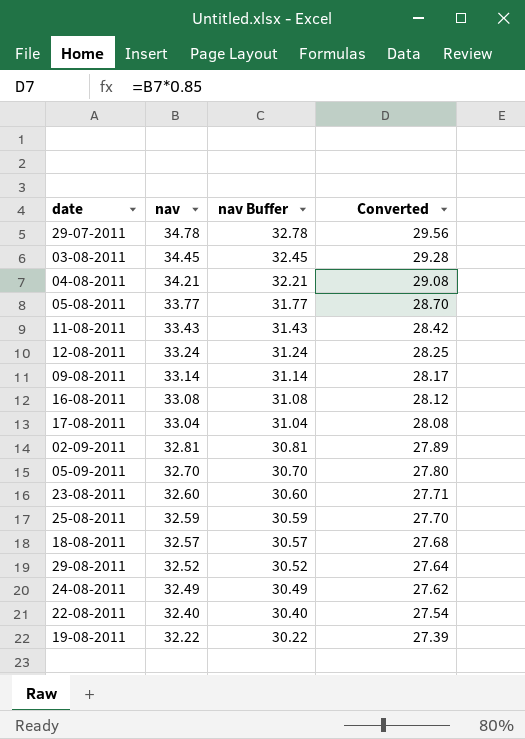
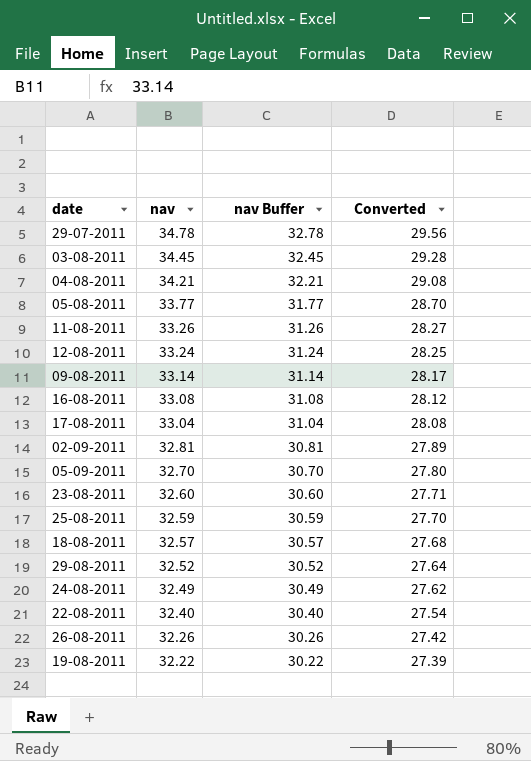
11-08-2011 | nav: 33.43 -> 33.26
11-08-2011 | nav Buffer: 31.43 -> 31.26
11-08-2011 | Converted: 28.42 -> 28.27
row 26-08-2011: none -> 32.26 | 30.26 | 27.42

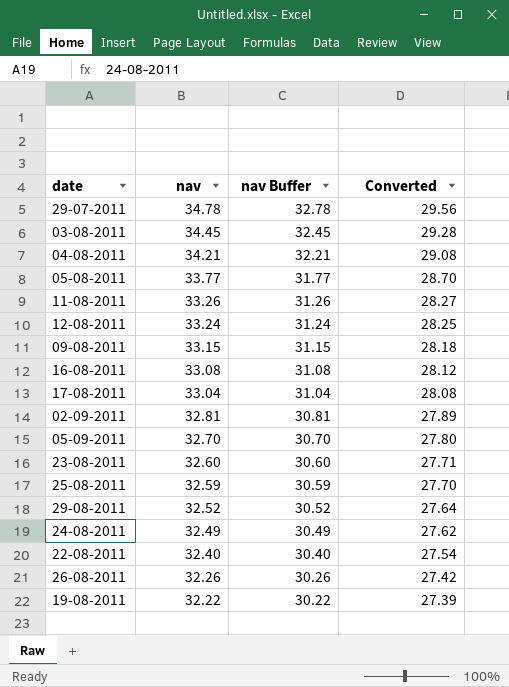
row 18-08-2011: 32.57 | 30.57 | 27.68 -> none
09-08-2011 | nav: 33.14 -> 33.15
09-08-2011 | nav Buffer: 31.14 -> 31.15
09-08-2011 | Converted: 28.17 -> 28.18

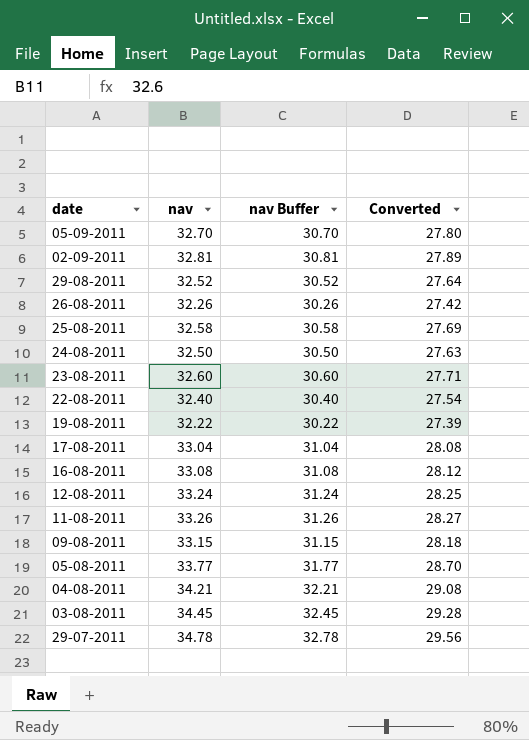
row order: nav descending -> date descending
25-08-2011 | nav: 32.59 -> 32.58
25-08-2011 | nav Buffer: 30.59 -> 30.58
25-08-2011 | Converted: 27.70 -> 27.69
24-08-2011 | nav: 32.49 -> 32.50
24-08-2011 | nav Buffer: 30.49 -> 30.50
24-08-2011 | Converted: 27.62 -> 27.63

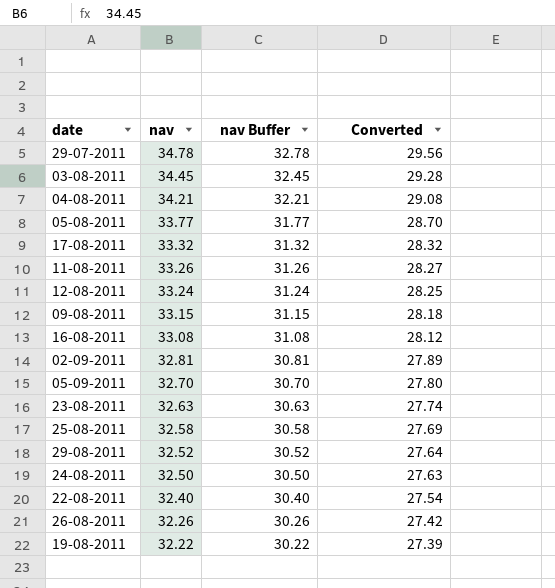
row order: date descending -> nav descending
17-08-2011 | nav: 33.04 -> 33.32
17-08-2011 | nav Buffer: 31.04 -> 31.32
17-08-2011 | Converted: 28.08 -> 28.32
23-08-2011 | nav: 32.60 -> 32.63
23-08-2011 | nav Buffer: 30.60 -> 30.63
23-08-2011 | Converted: 27.71 -> 27.74

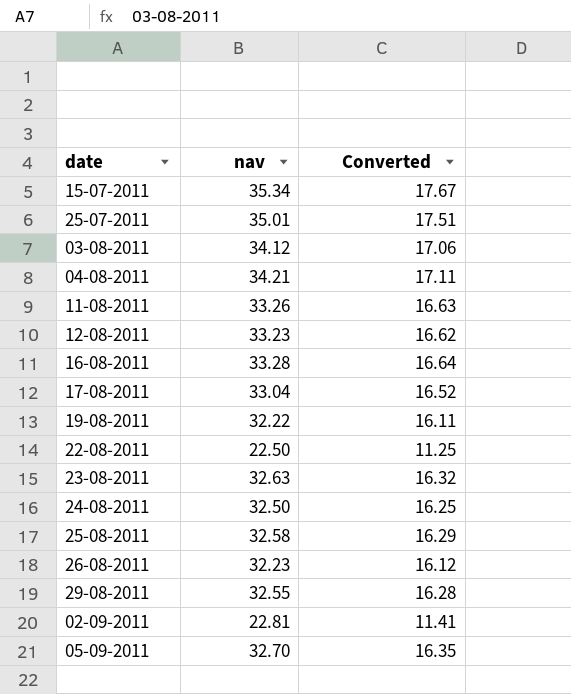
row order: nav descending -> date ascending
column nav Buffer | formula: [nav] - 2 -> none
column Converted | formula: [nav] * 0.85 -> [nav] * 0.5
row 29-07-2011: 34.78 | 32.78 | 29.56 -> none
row 05-08-2011: 33.77 | 31.77 | 28.70 -> none
row 09-08-2011: 33.15 | 31.15 | 28.18 -> none
row 15-07-2011: none -> 35.34 | 17.67
row 25-07-2011: none -> 35.01 | 17.51
03-08-2011 | nav: 34.45 -> 34.12
12-08-2011 | nav: 33.24 -> 33.23
16-08-2011 | nav: 33.08 -> 33.28
17-08-2011 | nav: 33.32 -> 33.04
22-08-2011 | nav: 32.40 -> 22.50
26-08-2011 | nav: 32.26 -> 32.23
29-08-2011 | nav: 32.52 -> 32.55
02-09-2011 | nav: 32.81 -> 22.81

